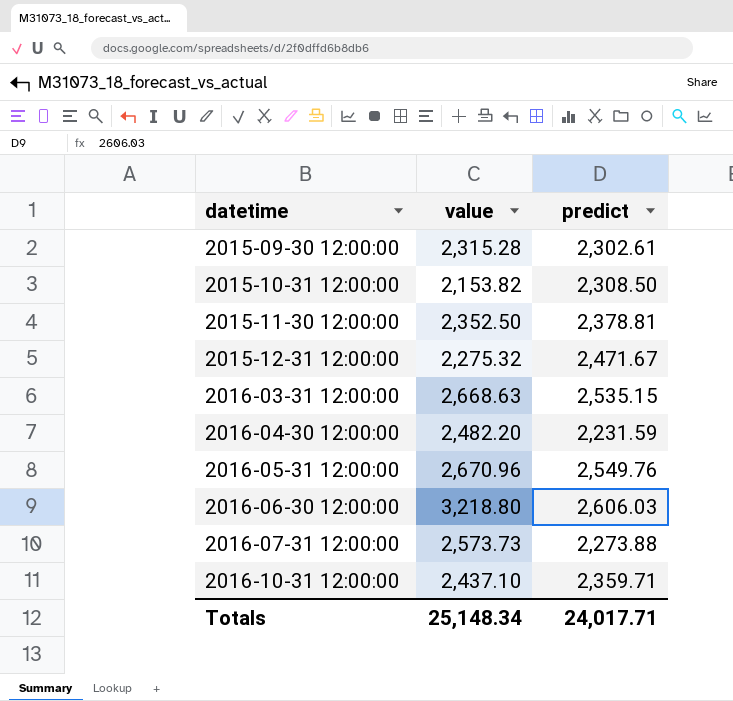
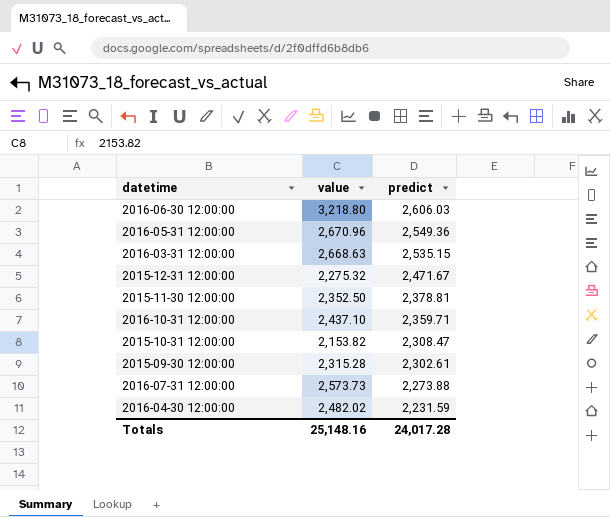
row order: datetime ascending -> predict descending
2016-05-31 12:00:00 | predict: 2,549.76 -> 2,549.36
2015-10-31 12:00:00 | predict: 2,308.50 -> 2,308.47
2016-04-30 12:00:00 | value: 2,482.20 -> 2,482.02
Totals | value: 25,148.34 -> 25,148.16
Totals | predict: 24,017.71 -> 24,017.28

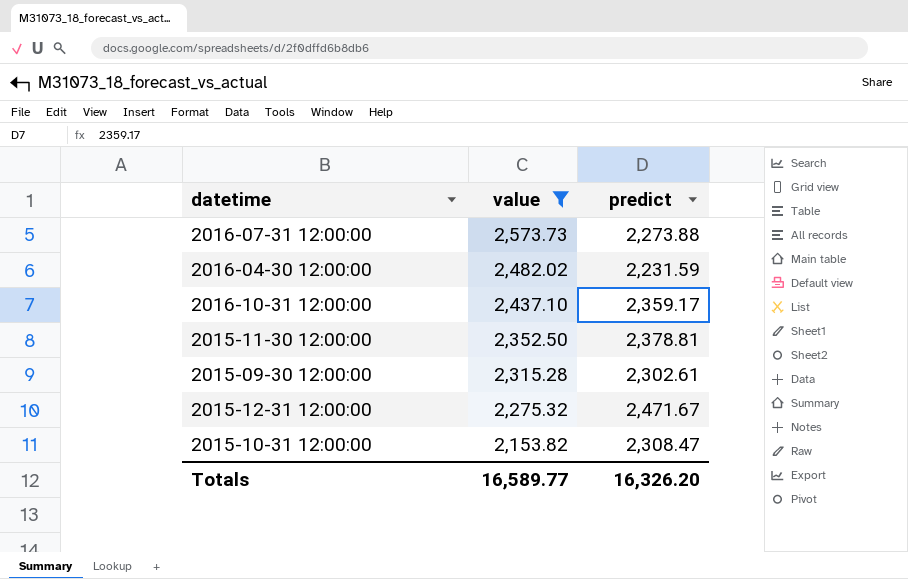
filter: none -> value <= 2,573.73
row order: predict descending -> value descending
2016-10-31 12:00:00 | predict: 2,359.71 -> 2,359.17
Totals | value: 25,148.16 -> 16,589.77
Totals | predict: 24,017.28 -> 16,326.20

